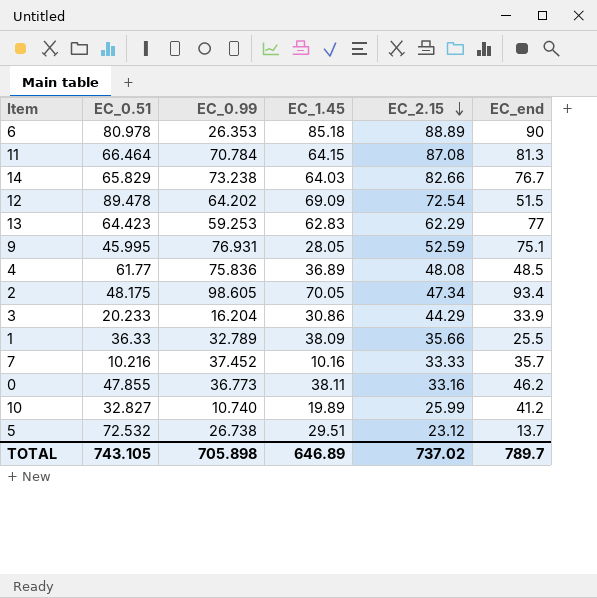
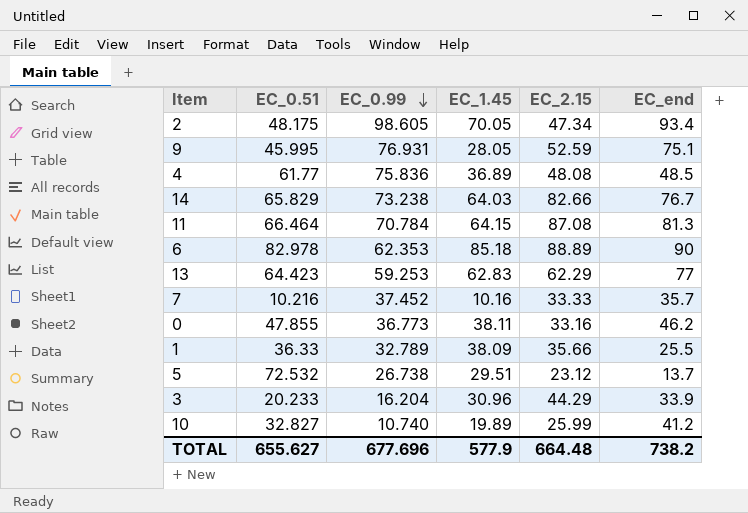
row order: EC_2.15 descending -> EC_0.99 descending
row 12: 89.478 | 64.202 | 69.09 | 72.54 | 51.5 -> none
6 | EC_0.51: 80.978 -> 82.978
6 | EC_0.99: 26.353 -> 62.353
3 | EC_1.45: 30.86 -> 30.96
TOTAL | EC_0.51: 743.105 -> 655.627
TOTAL | EC_0.99: 705.898 -> 677.696
TOTAL | EC_1.45: 646.89 -> 577.9
TOTAL | EC_2.15: 737.02 -> 664.48
TOTAL | EC_end: 789.7 -> 738.2

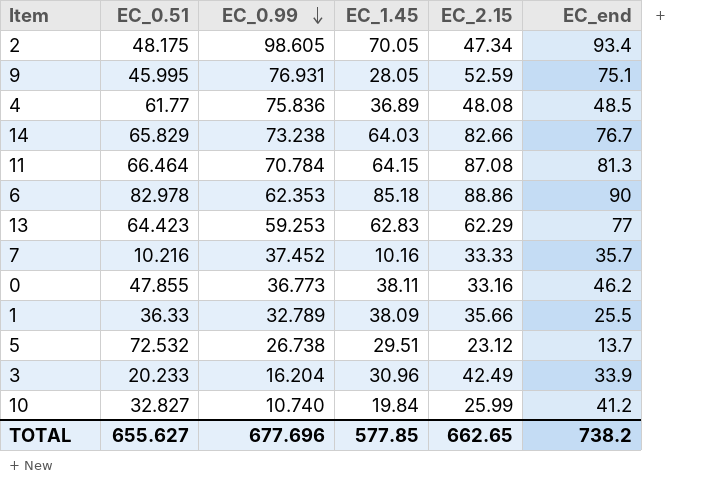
6 | EC_2.15: 88.89 -> 88.86
3 | EC_2.15: 44.29 -> 42.49
10 | EC_1.45: 19.89 -> 19.84
TOTAL | EC_1.45: 577.9 -> 577.85
TOTAL | EC_2.15: 664.48 -> 662.65

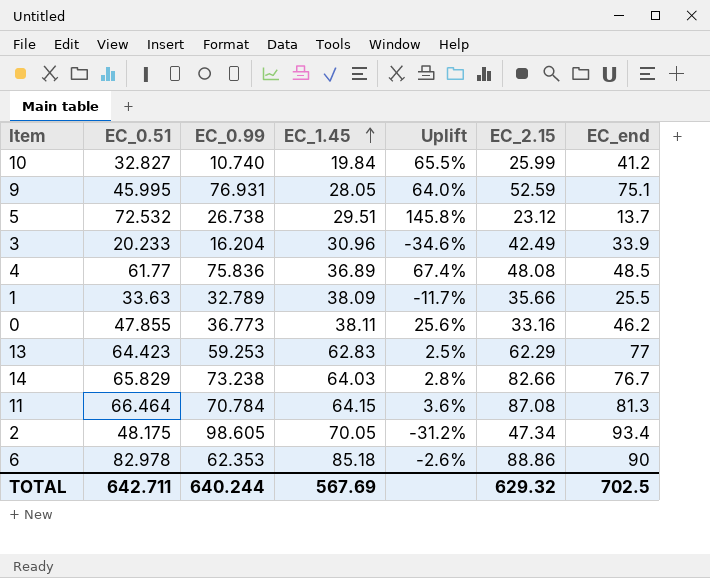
row order: EC_0.99 descending -> EC_1.45 ascending
column Uplift | formula: none -> ([EC_0.51] - [EC_1.45]) / [EC_1.45]
row 7: 10.216 | 37.452 | 10.16 | 33.33 | 35.7 -> none
1 | EC_0.51: 36.33 -> 33.63
TOTAL | EC_0.51: 655.627 -> 642.711
TOTAL | EC_0.99: 677.696 -> 640.244
TOTAL | EC_1.45: 577.85 -> 567.69
TOTAL | EC_2.15: 662.65 -> 629.32
TOTAL | EC_end: 738.2 -> 702.5

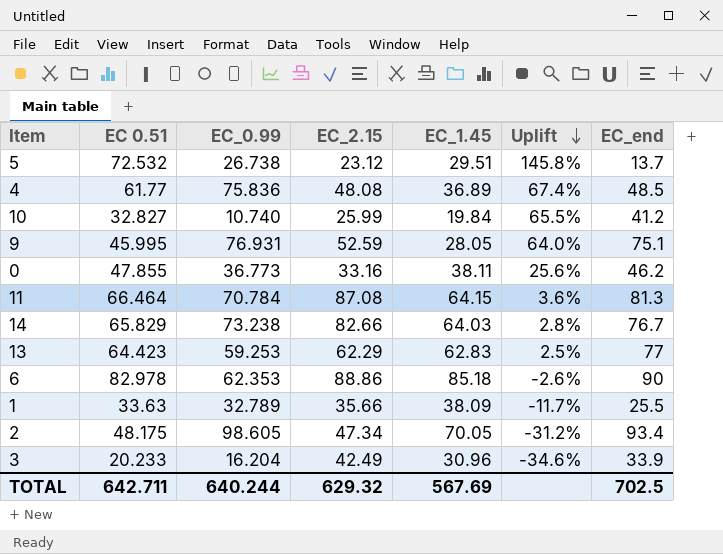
row order: EC_1.45 ascending -> Uplift descending
column name: EC_0.51 -> EC 0.51
column EC_2.15 | position: 6 -> 4

